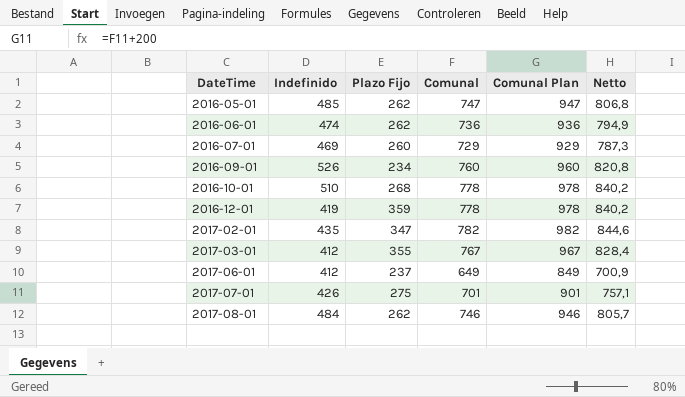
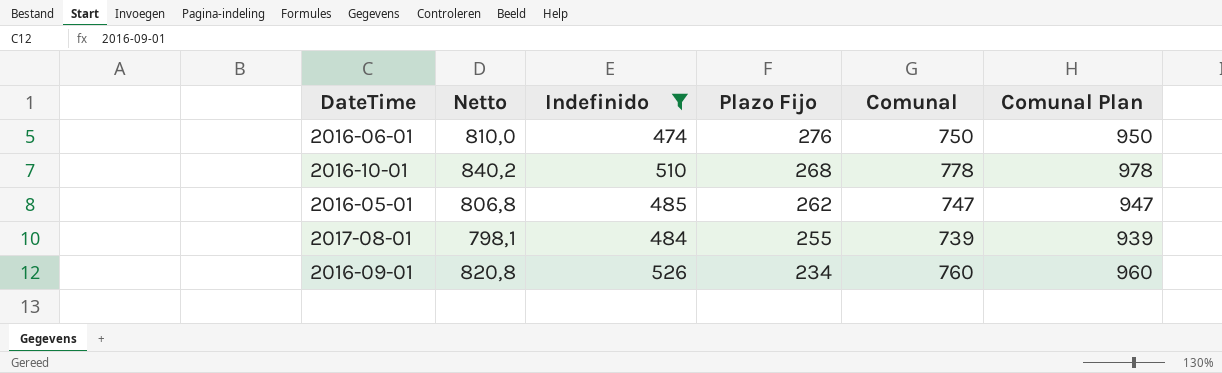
filter: none -> Indefinido >= 474
row order: DateTime ascending -> Plazo Fijo descending
column Netto | position: 6 -> 2
2016-06-01 | Netto: 794,9 -> 810,0
2016-06-01 | Plazo Fijo: 262 -> 276
2016-06-01 | Comunal: 736 -> 750
2016-06-01 | Comunal Plan: 936 -> 950
2017-08-01 | Netto: 805,7 -> 798,1
2017-08-01 | Plazo Fijo: 262 -> 255
2017-08-01 | Comunal: 746 -> 739
2017-08-01 | Comunal Plan: 946 -> 939

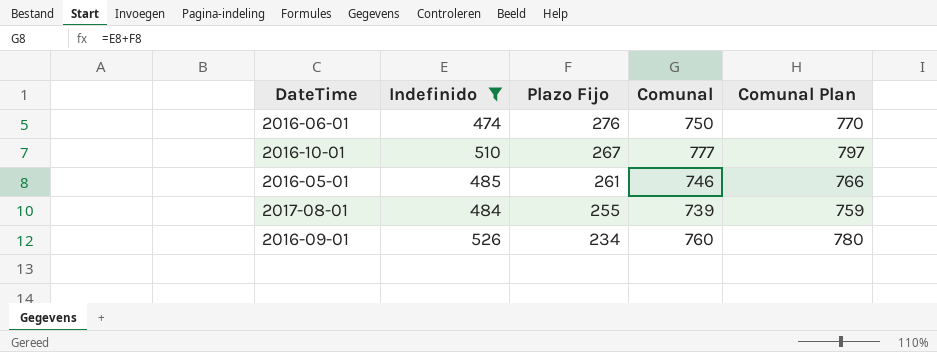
column Netto | formula: [Comunal] * 1,08 -> none
column Comunal Plan | formula: [Comunal] + 200 -> [Comunal] + 20
2016-10-01 | Plazo Fijo: 268 -> 267
2016-10-01 | Comunal: 778 -> 777
2016-05-01 | Plazo Fijo: 262 -> 261
2016-05-01 | Comunal: 747 -> 746

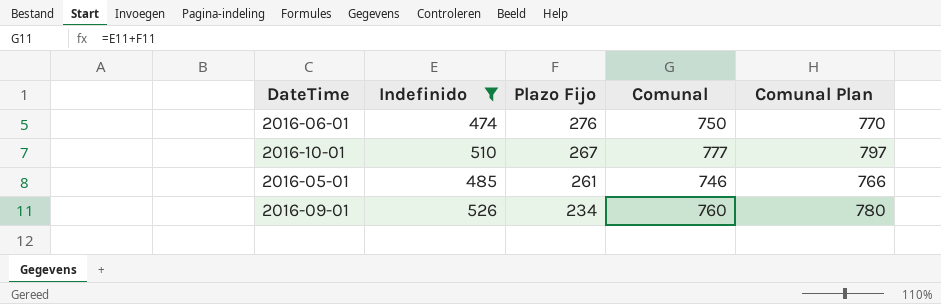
row 2017-08-01: 484 | 255 | 739 | 759 -> none

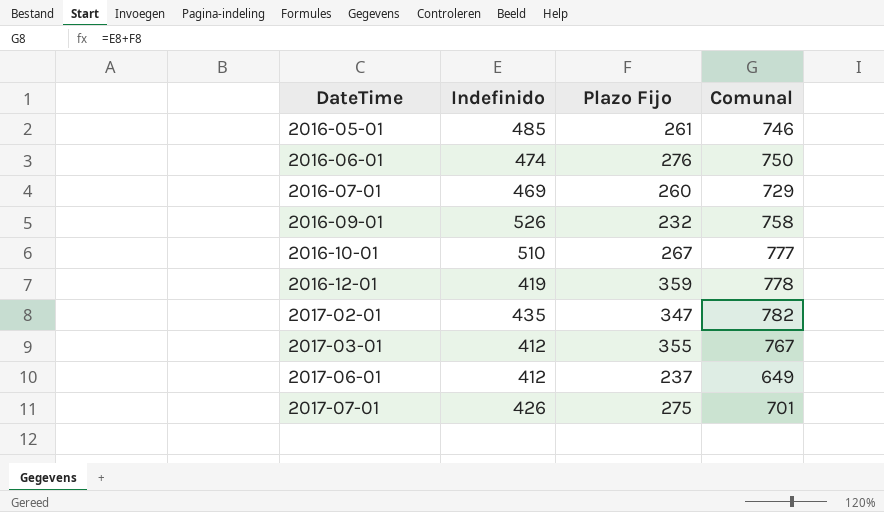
filter: Indefinido >= 474 -> none
row order: Plazo Fijo descending -> DateTime ascending
column Comunal Plan | formula: [Comunal] + 20 -> none
2016-09-01 | Plazo Fijo: 234 -> 232
2016-09-01 | Comunal: 760 -> 758

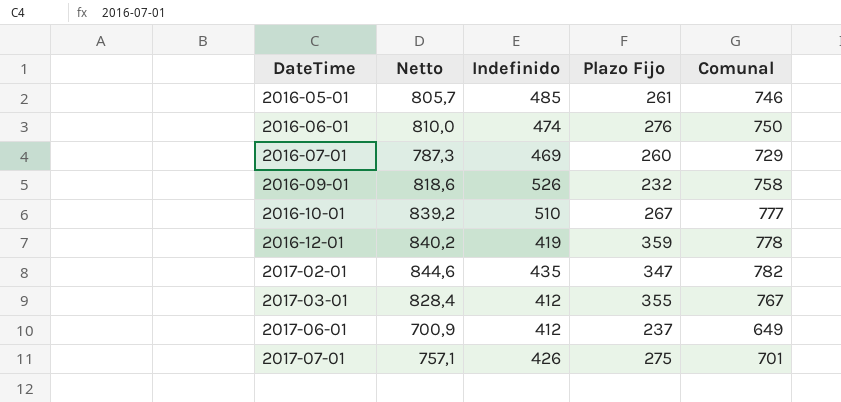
column Netto | formula: none -> [Comunal] * 1,08

